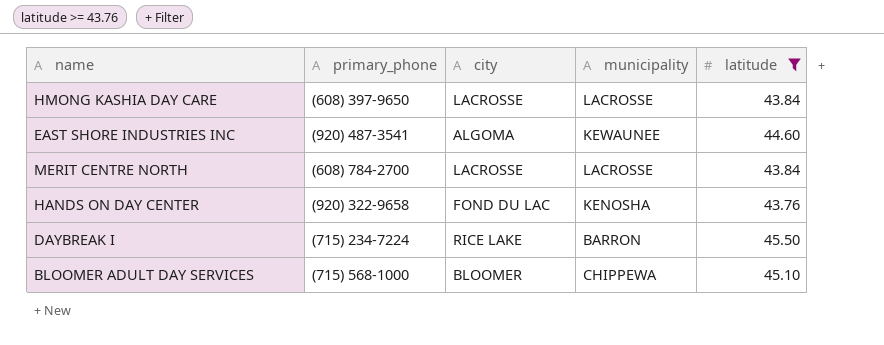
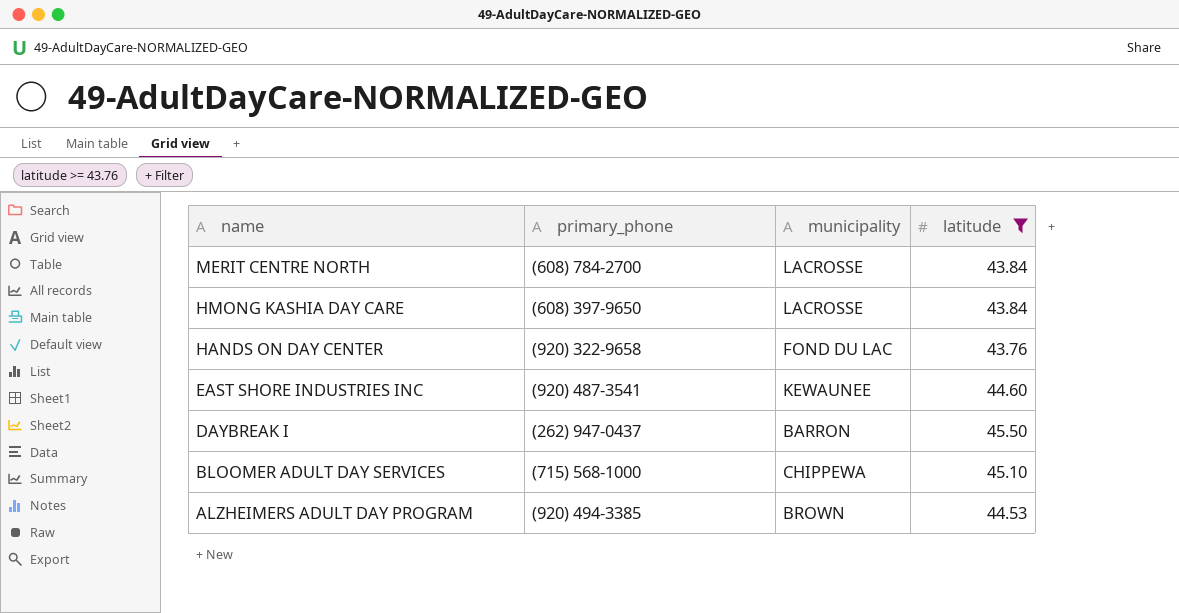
row order: none -> name descending
column city | position: 3 -> none
HANDS ON DAY CENTER | municipality: KENOSHA -> FOND DU LAC
DAYBREAK I | primary_phone: (715) 234-7224 -> (262) 947-0437
row ALZHEIMERS ADULT DAY PROGRAM: none -> (920) 494-3385 | BROWN | 44.53

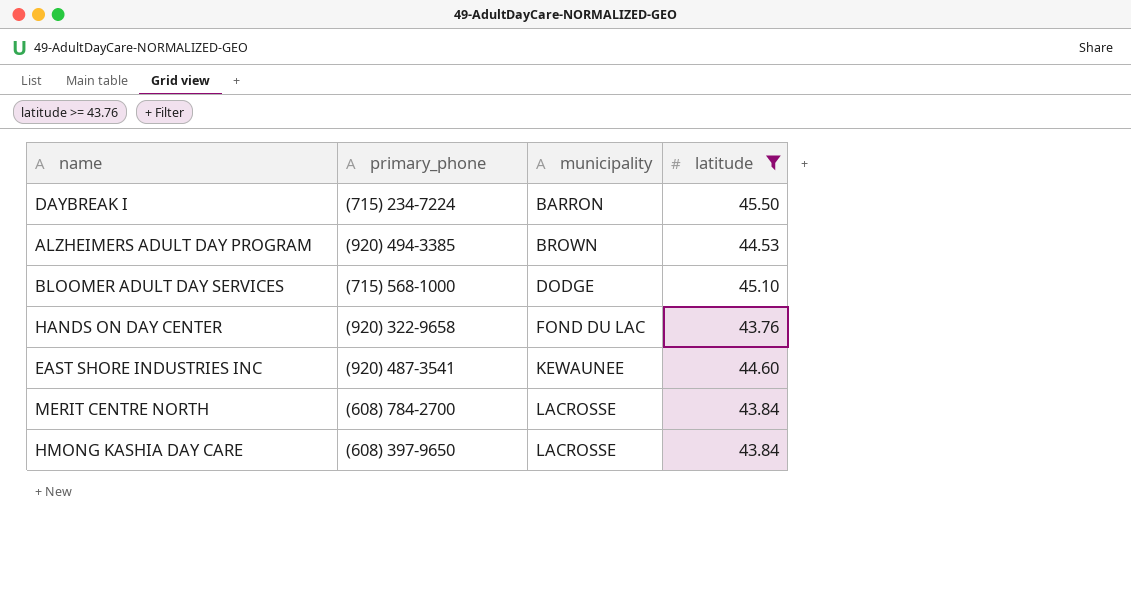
row order: name descending -> municipality ascending
DAYBREAK I | primary_phone: (262) 947-0437 -> (715) 234-7224
BLOOMER ADULT DAY SERVICES | municipality: CHIPPEWA -> DODGE

